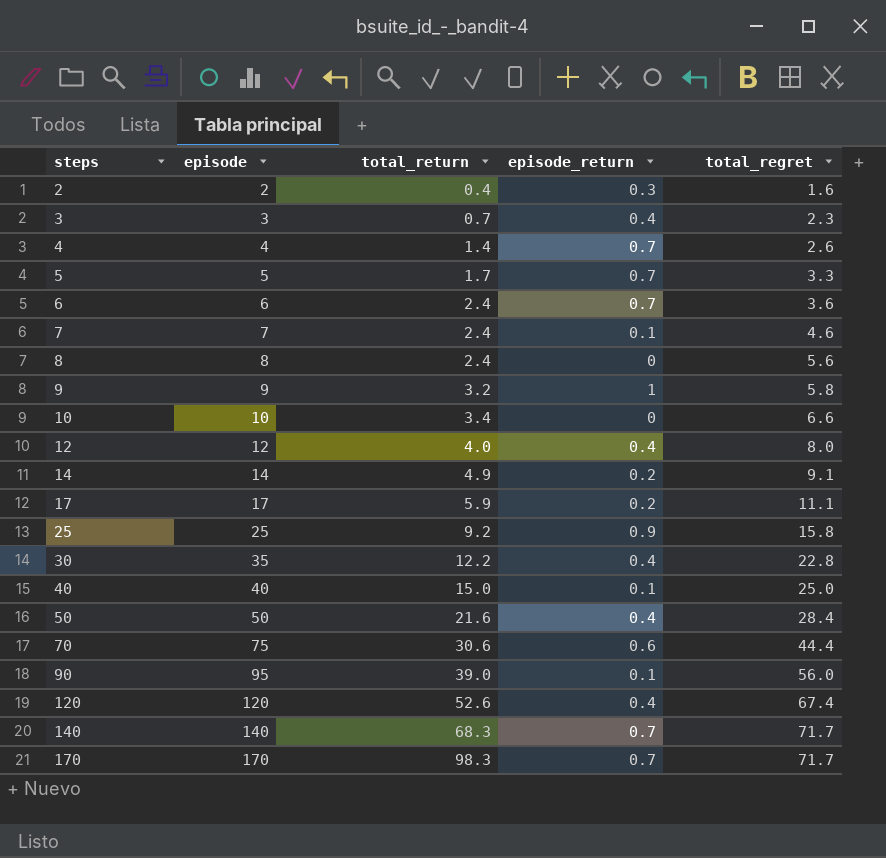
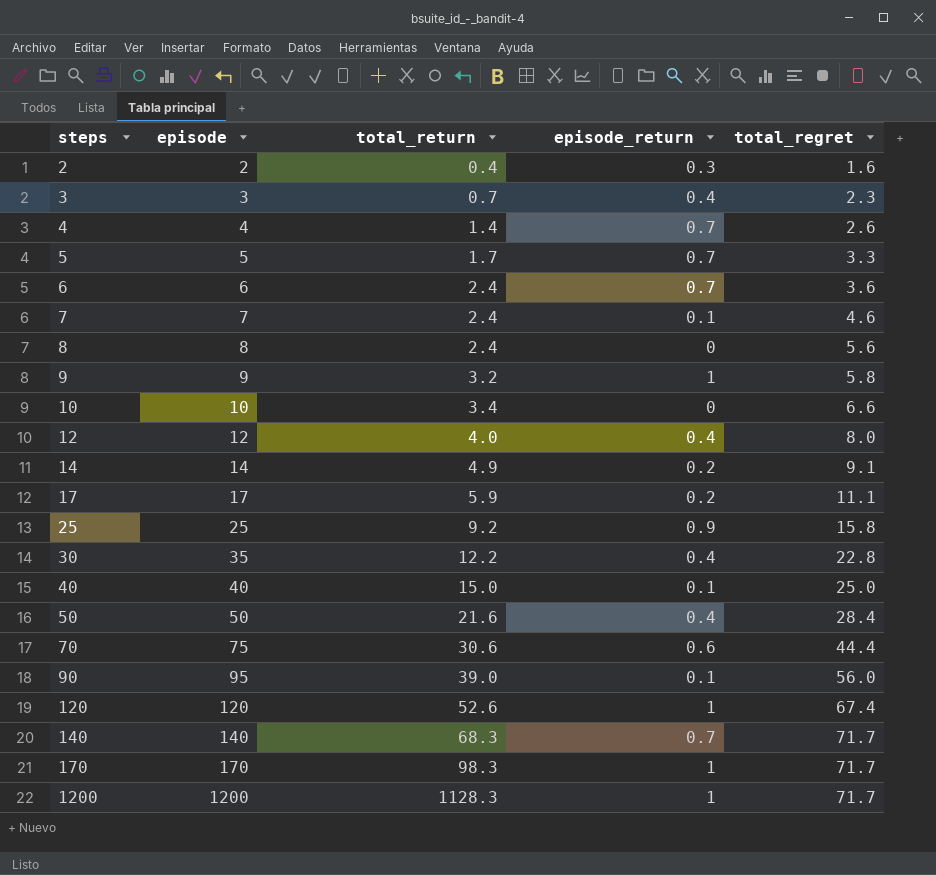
120 | episode_return: 0.4 -> 1
170 | episode_return: 0.7 -> 1
row 1200: none -> 1200 | 1128.3 | 1 | 71.7

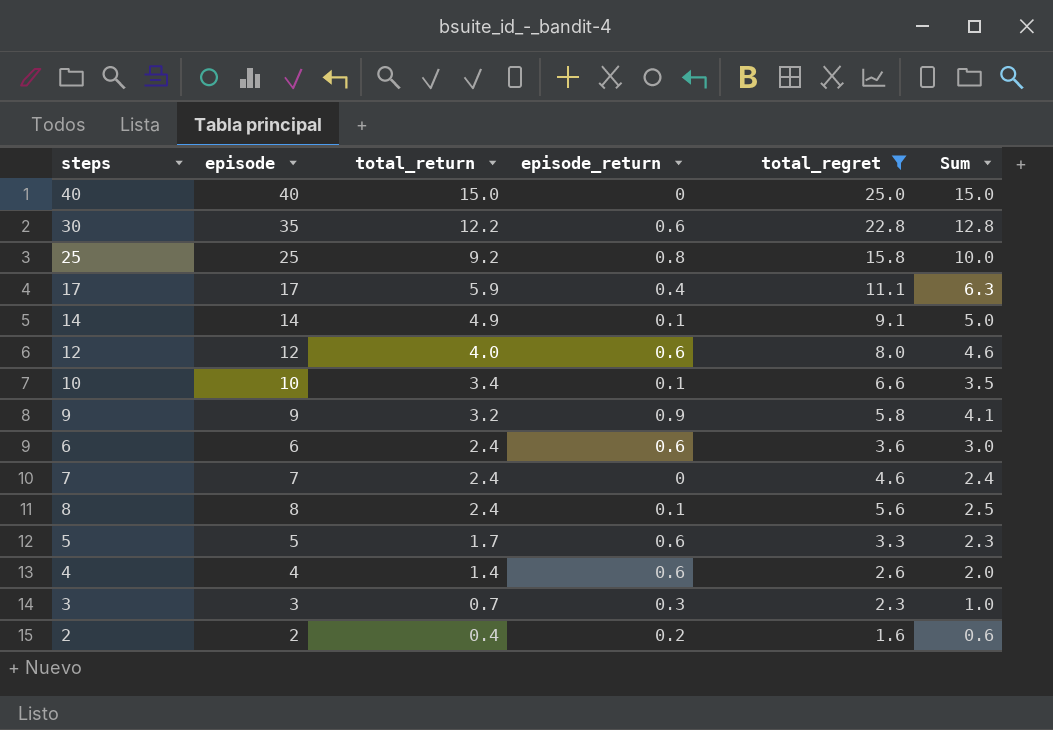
filter: none -> total_regret <= 25.0
row order: steps ascending -> total_return descending
column Sum | formula: none -> [total_return] + [episode_return]
40 | episode_return: 0.1 -> 0
30 | episode_return: 0.4 -> 0.6
25 | episode_return: 0.9 -> 0.8
17 | episode_return: 0.2 -> 0.4
14 | episode_return: 0.2 -> 0.1
12 | episode_return: 0.4 -> 0.6
10 | episode_return: 0 -> 0.1
9 | episode_return: 1 -> 0.9
6 | episode_return: 0.7 -> 0.6
7 | episode_return: 0.1 -> 0
8 | episode_return: 0 -> 0.1
5 | episode_return: 0.7 -> 0.6
4 | episode_return: 0.7 -> 0.6
3 | episode_return: 0.4 -> 0.3
2 | episode_return: 0.3 -> 0.2

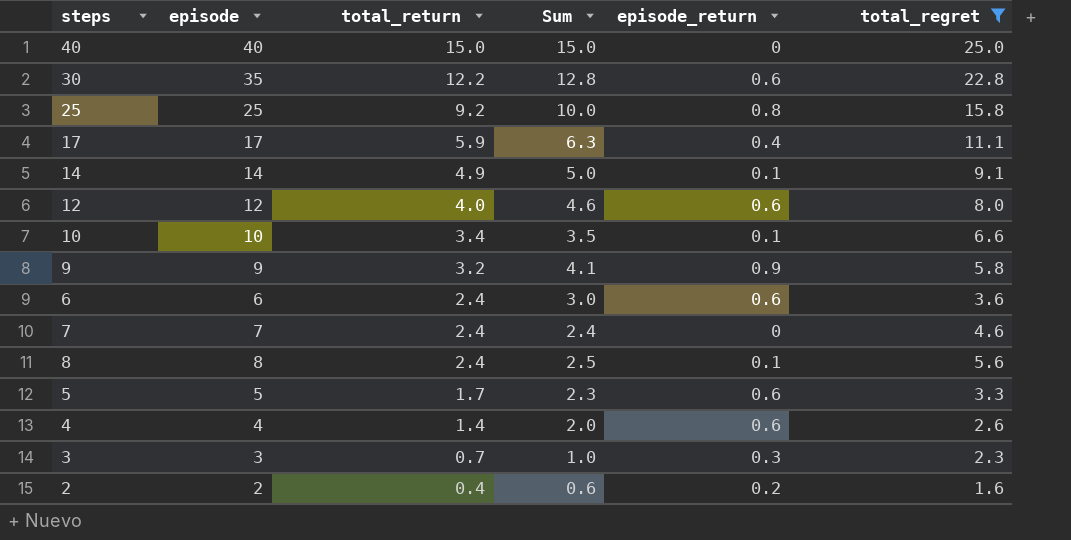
column Sum | position: 6 -> 4

